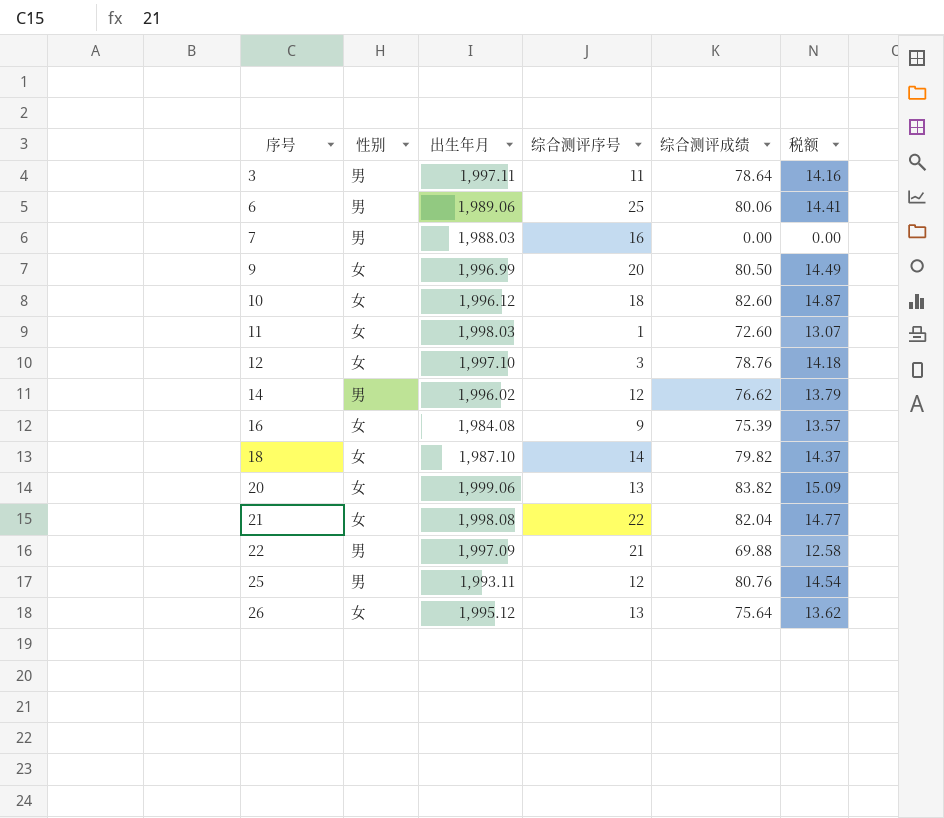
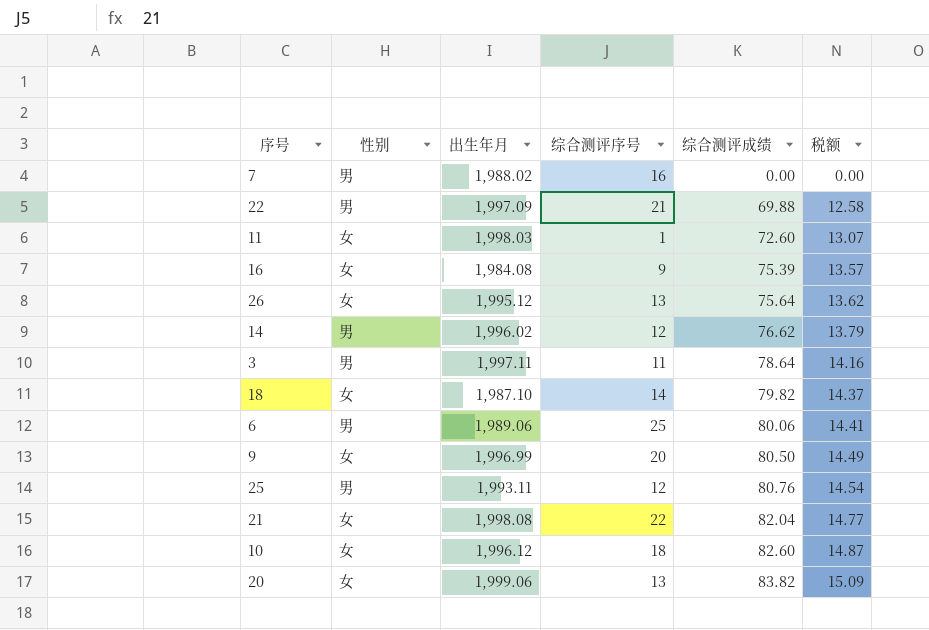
row order: 序号 ascending -> 综合测评成绩 ascending
row 12: 女 | 1,997.10 | 3 | 78.76 | 14.18 -> none
7 | 出生年月: 1,988.03 -> 1,988.02

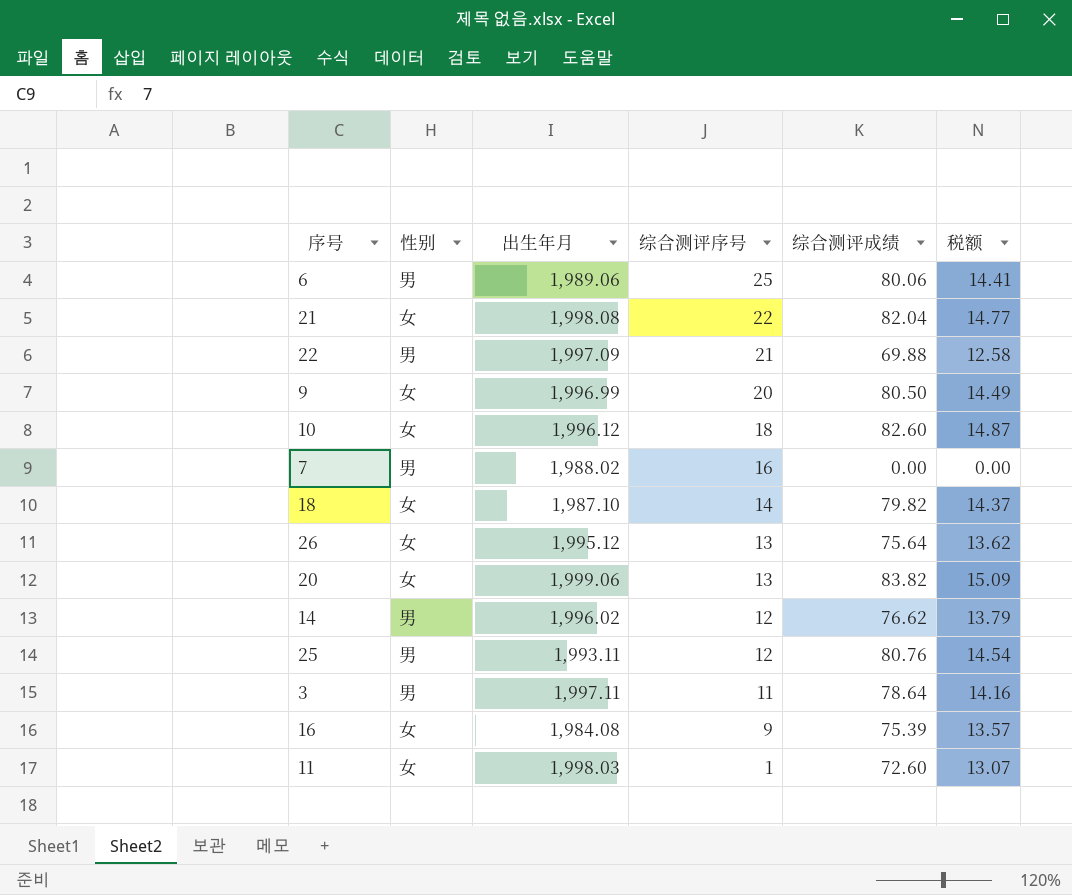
row order: 综合测评成绩 ascending -> 综合测评序号 descending

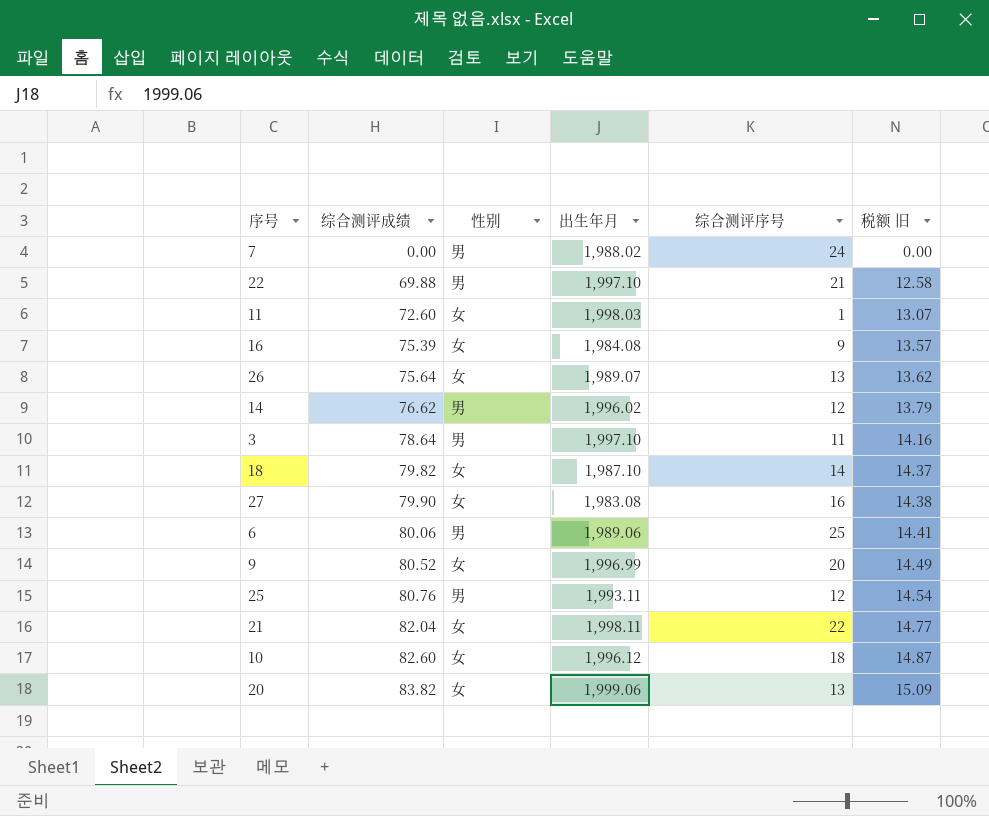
row order: 综合测评序号 descending -> 综合测评成绩 ascending
column 综合测评成绩 | position: 5 -> 2
column name: 税额 -> 税额 旧
7 | 综合测评序号: 16 -> 24
22 | 出生年月: 1,997.09 -> 1,997.10
26 | 出生年月: 1,995.12 -> 1,989.07
3 | 出生年月: 1,997.11 -> 1,997.10
row 27: none -> 79.90 | 女 | 1,983.08 | 16 | 14.38
9 | 综合测评成绩: 80.50 -> 80.52
21 | 出生年月: 1,998.08 -> 1,998.11

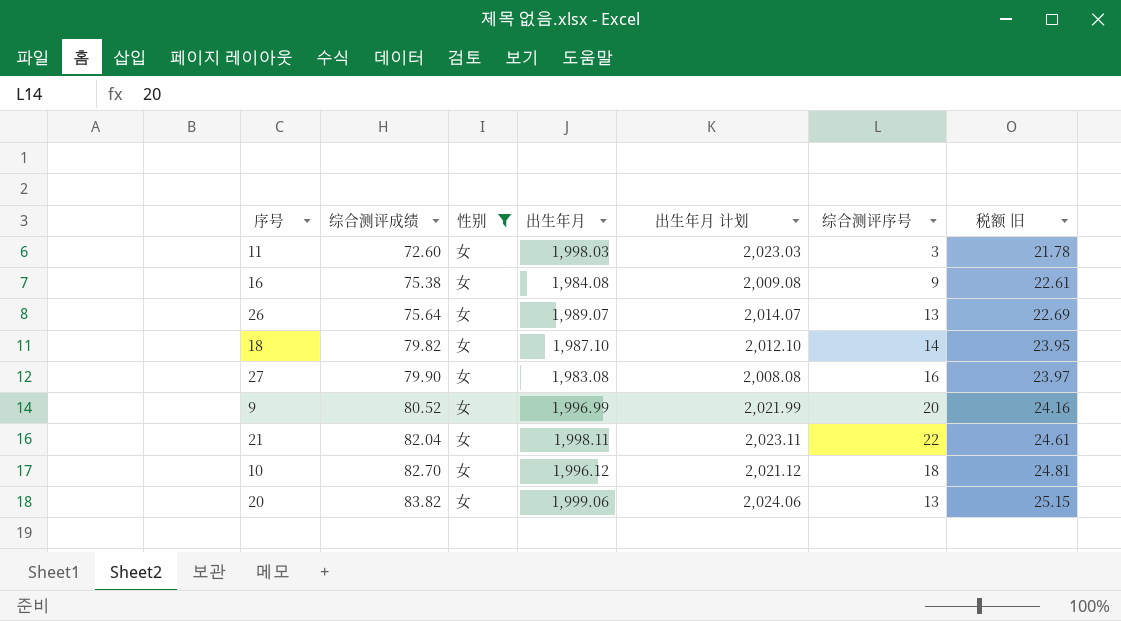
filter: none -> 性别 = 女
column 出生年月 计划 | formula: none -> [出生年月] + 25
column 税额 旧 | formula: [综合测评成绩] * 0.18 -> [综合测评成绩] * 0.3
11 | 综合测评序号: 1 -> 3
16 | 综合测评成绩: 75.39 -> 75.38
10 | 综合测评成绩: 82.60 -> 82.70

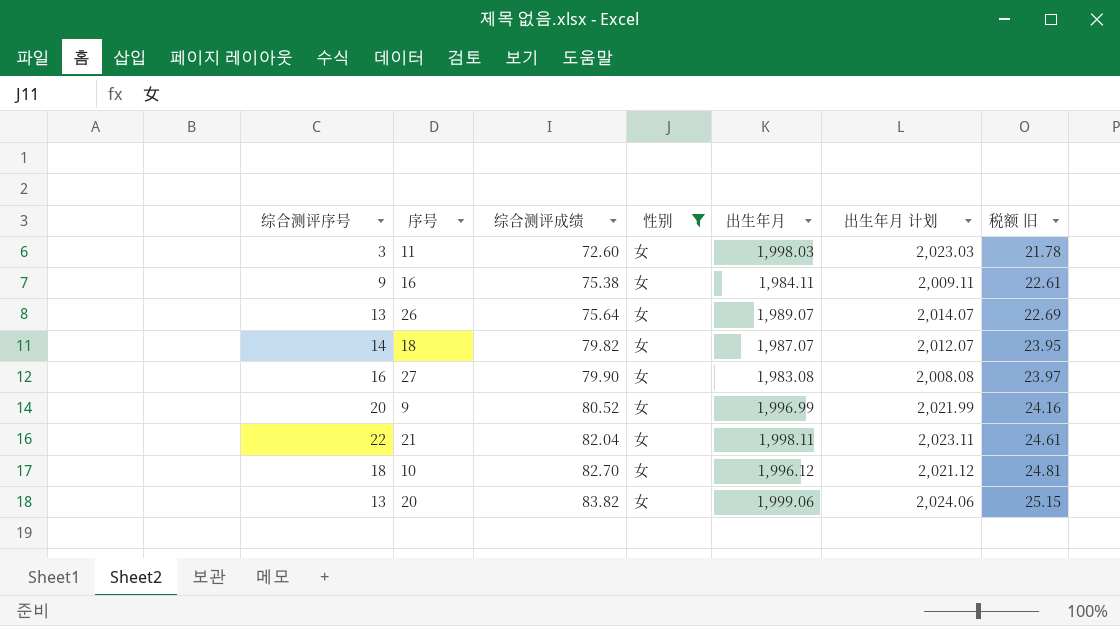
column 综合测评序号 | position: 6 -> 1
16 | 出生年月: 1,984.08 -> 1,984.11
16 | 出生年月 计划: 2,009.08 -> 2,009.11
18 | 出生年月: 1,987.10 -> 1,987.07
18 | 出生年月 计划: 2,012.10 -> 2,012.07

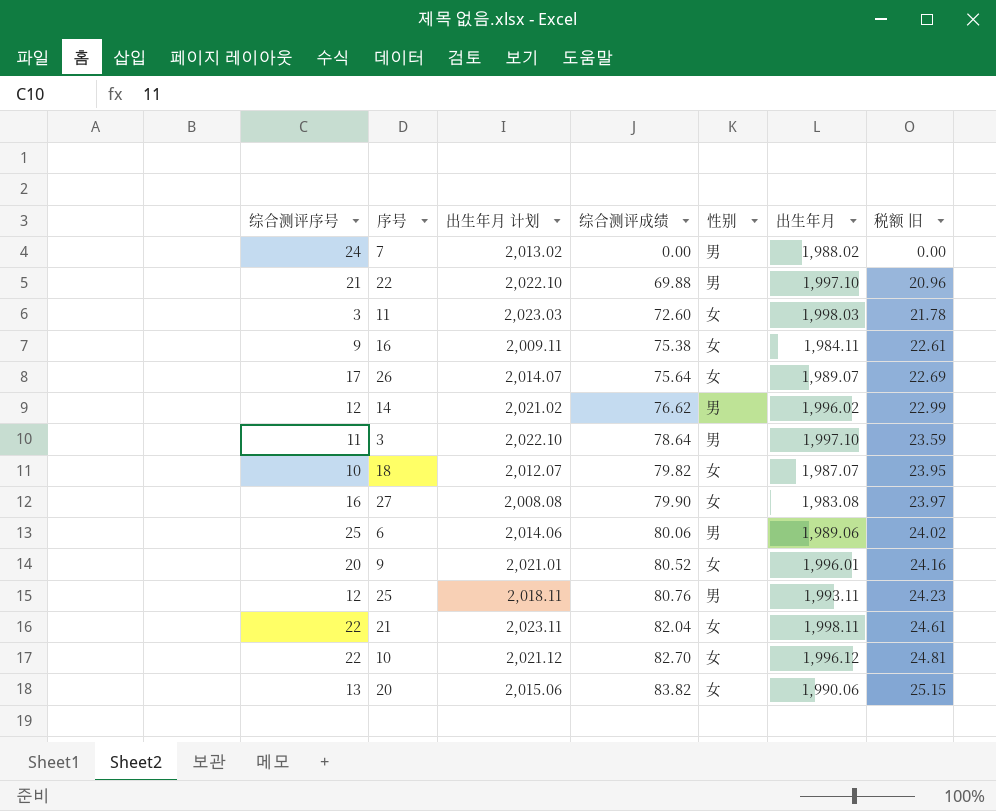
filter: 性别 = 女 -> none
column 出生年月 计划 | position: 6 -> 3
26 | 综合测评序号: 13 -> 17
18 | 综合测评序号: 14 -> 10
9 | 出生年月 计划: 2,021.99 -> 2,021.01
9 | 出生年月: 1,996.99 -> 1,996.01
10 | 综合测评序号: 18 -> 22
20 | 出生年月 计划: 2,024.06 -> 2,015.06
20 | 出生年月: 1,999.06 -> 1,990.06

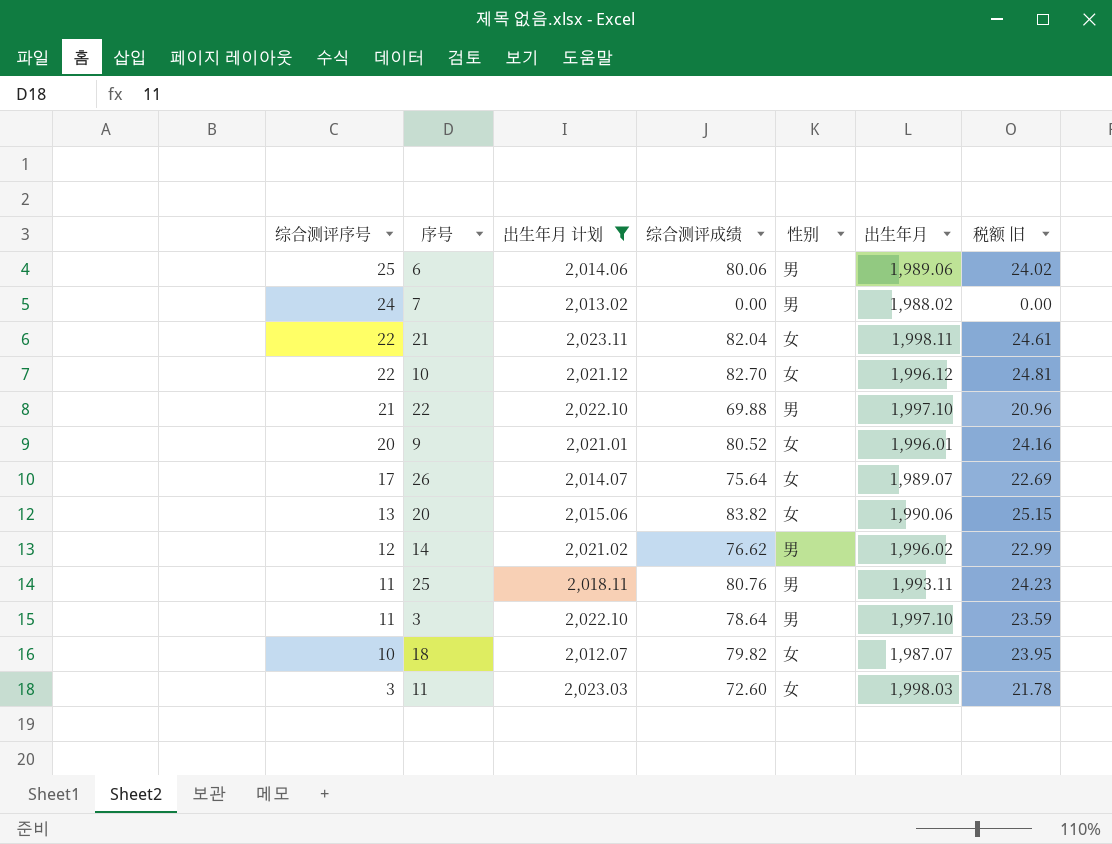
filter: none -> 出生年月 计划 >= 2,012.07
row order: 综合测评成绩 ascending -> 综合测评序号 descending
25 | 综合测评序号: 12 -> 11

